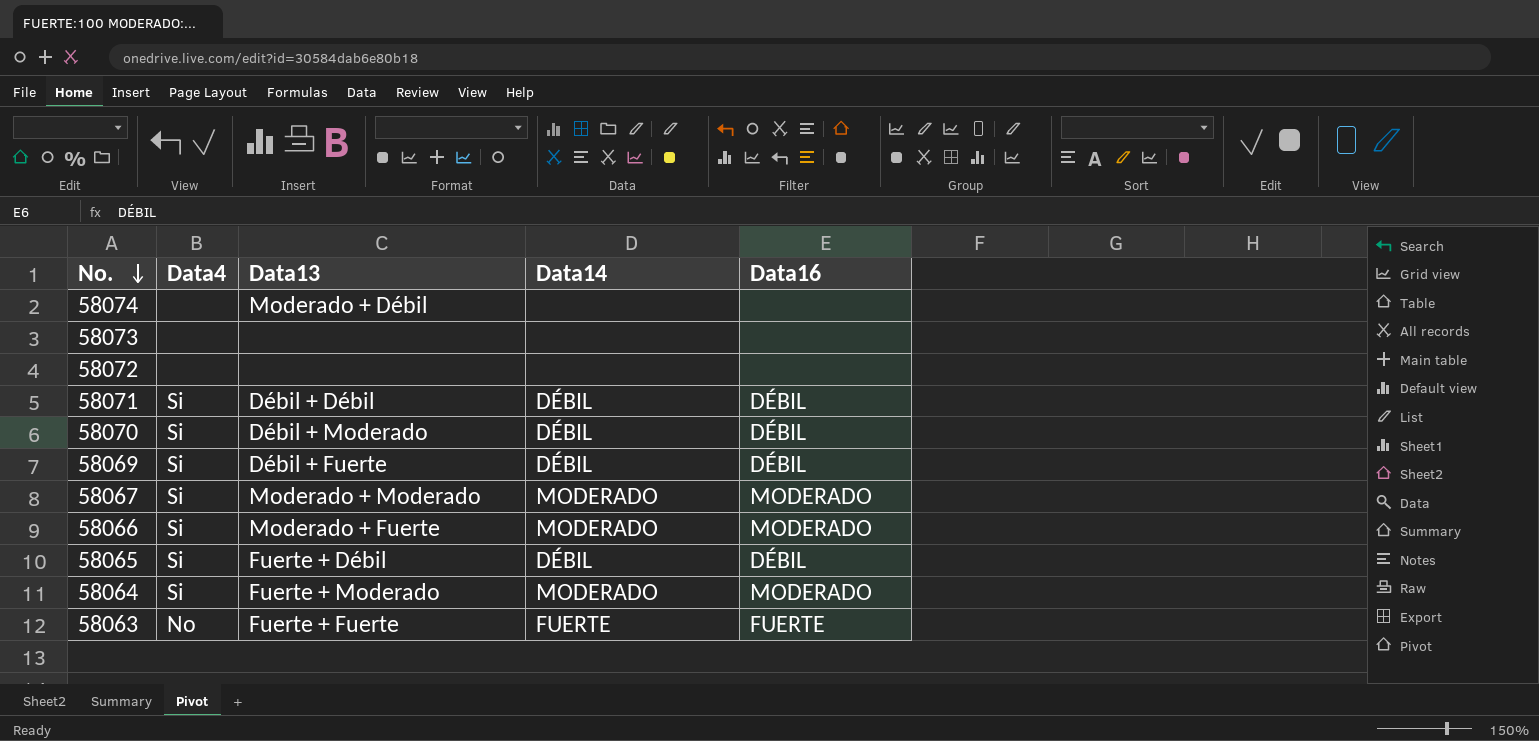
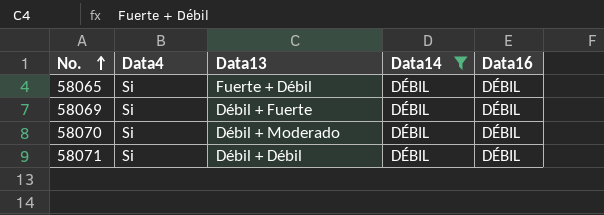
filter: none -> Data14 = DÉBIL
row order: No. descending -> No. ascending

